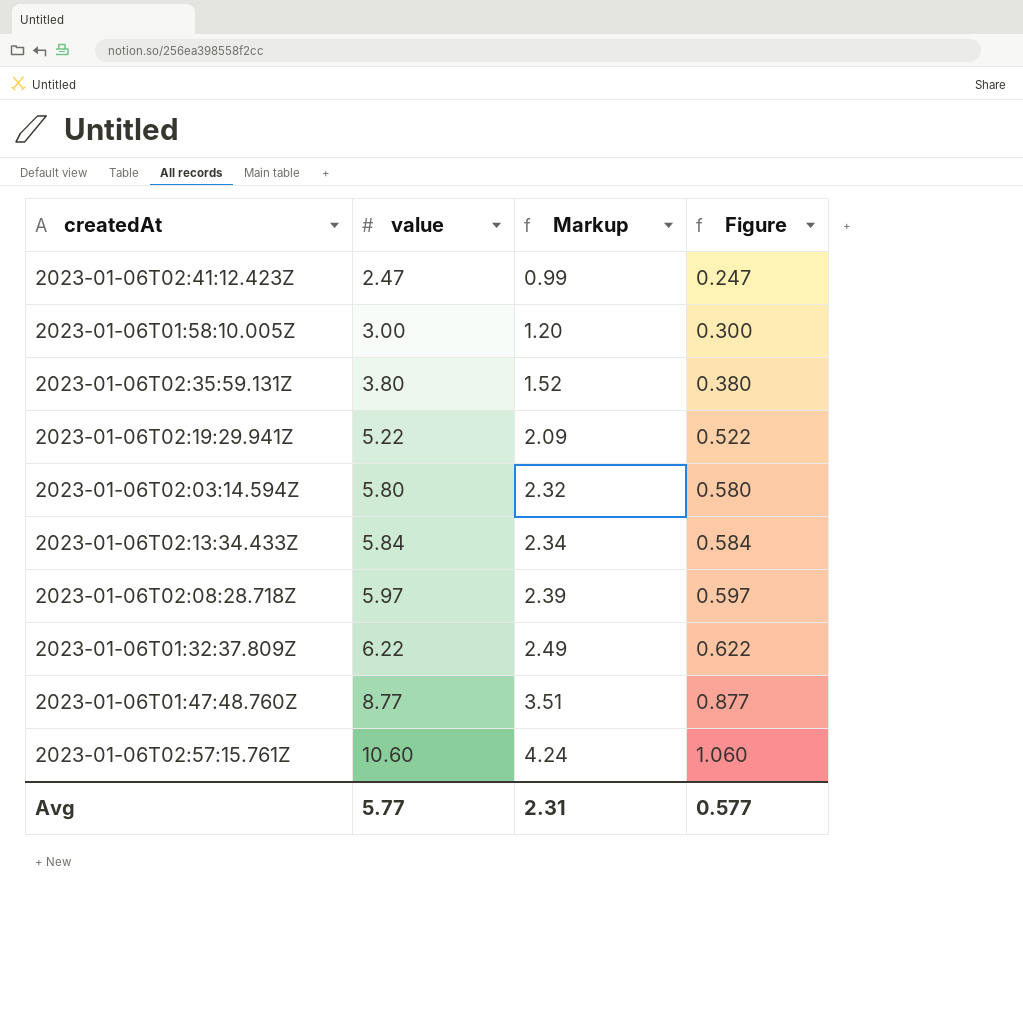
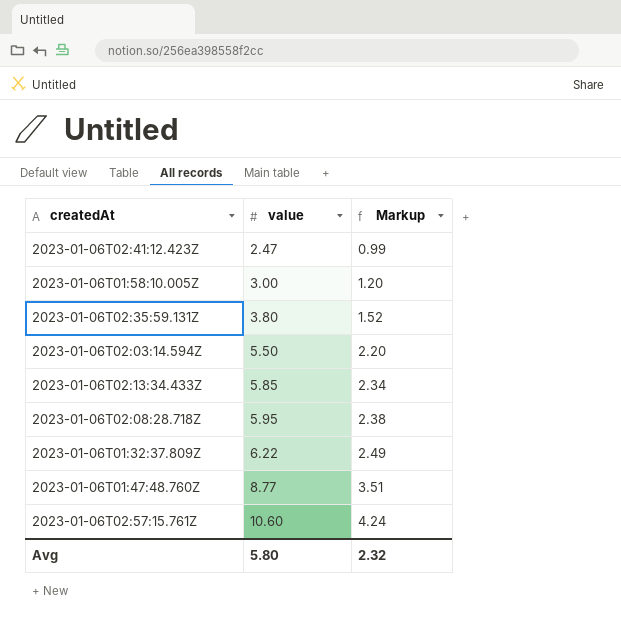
column Figure | formula: [value] * 0.1 -> none
row 2023-01-06T02:19:29.941Z: 5.22 | 2.09 | 0.522 -> none
2023-01-06T02:03:14.594Z | value: 5.80 -> 5.50
2023-01-06T02:03:14.594Z | Markup: 2.32 -> 2.20
2023-01-06T02:13:34.433Z | value: 5.84 -> 5.85
2023-01-06T02:08:28.718Z | value: 5.97 -> 5.95
2023-01-06T02:08:28.718Z | Markup: 2.39 -> 2.38
Avg | value: 5.77 -> 5.80
Avg | Markup: 2.31 -> 2.32

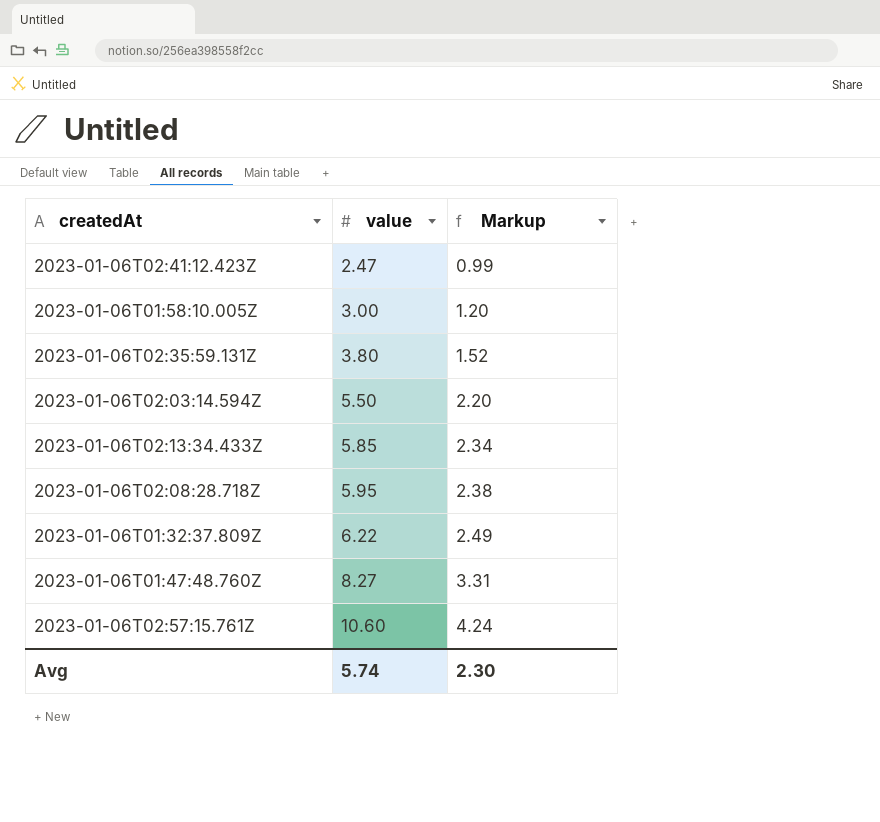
2023-01-06T01:47:48.760Z | value: 8.77 -> 8.27
2023-01-06T01:47:48.760Z | Markup: 3.51 -> 3.31
Avg | value: 5.80 -> 5.74
Avg | Markup: 2.32 -> 2.30

